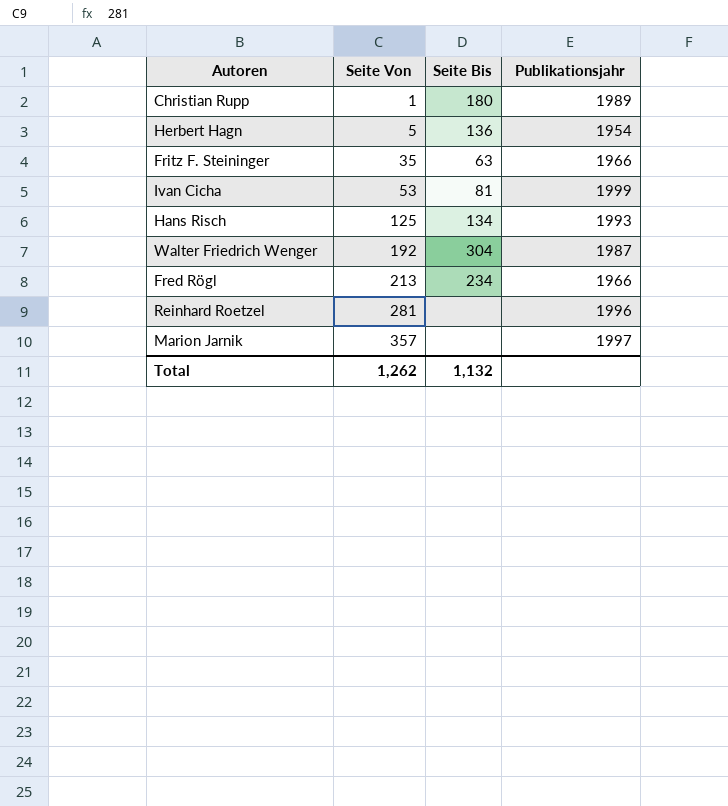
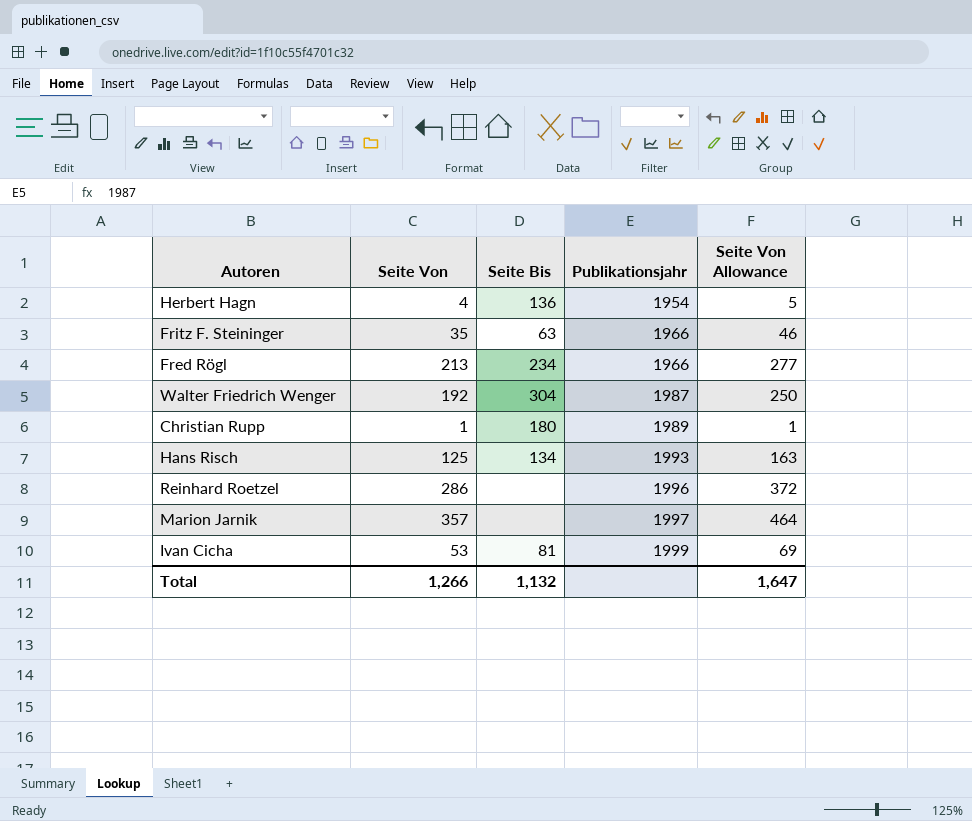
row order: Seite Von ascending -> Publikationsjahr ascending
column Seite Von Allowance | formula: none -> [Seite Von] * 1.3
Herbert Hagn | Seite Von: 5 -> 4
Reinhard Roetzel | Seite Von: 281 -> 286
Total | Seite Von: 1,262 -> 1,266

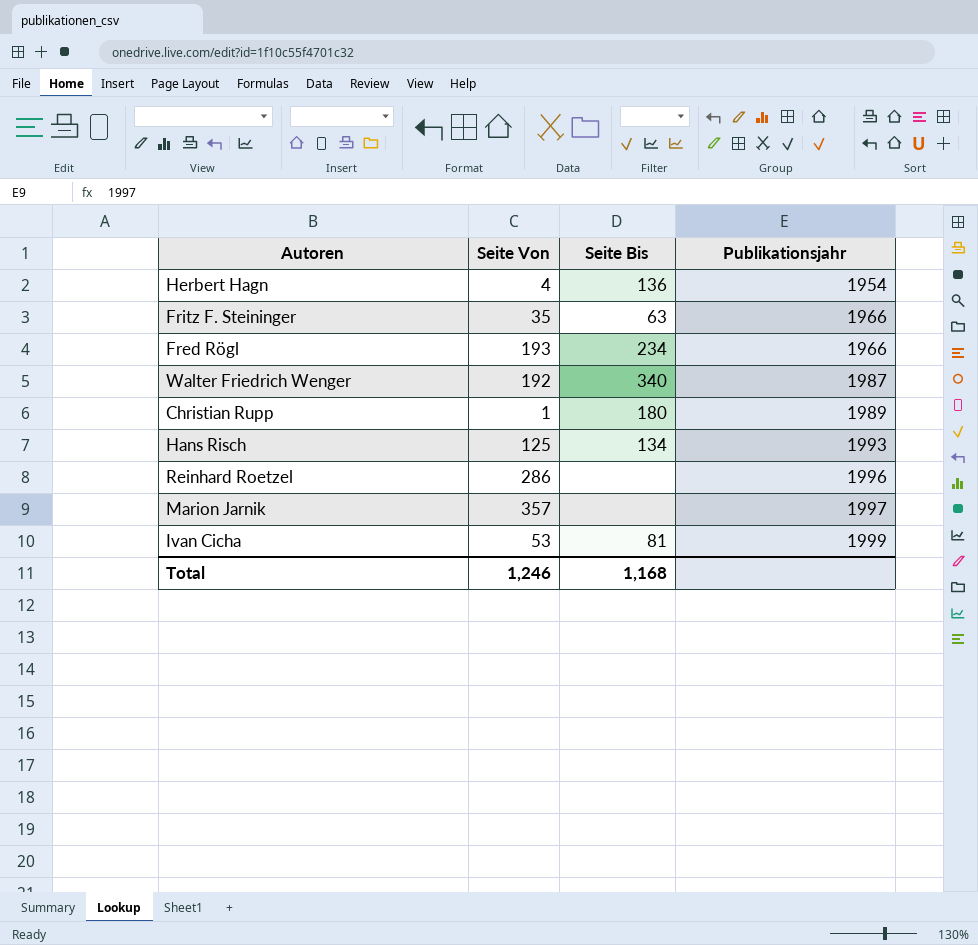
column Seite Von Allowance | formula: [Seite Von] * 1.3 -> none
Fred Rögl | Seite Von: 213 -> 193
Walter Friedrich Wenger | Seite Bis: 304 -> 340
Total | Seite Von: 1,266 -> 1,246
Total | Seite Bis: 1,132 -> 1,168

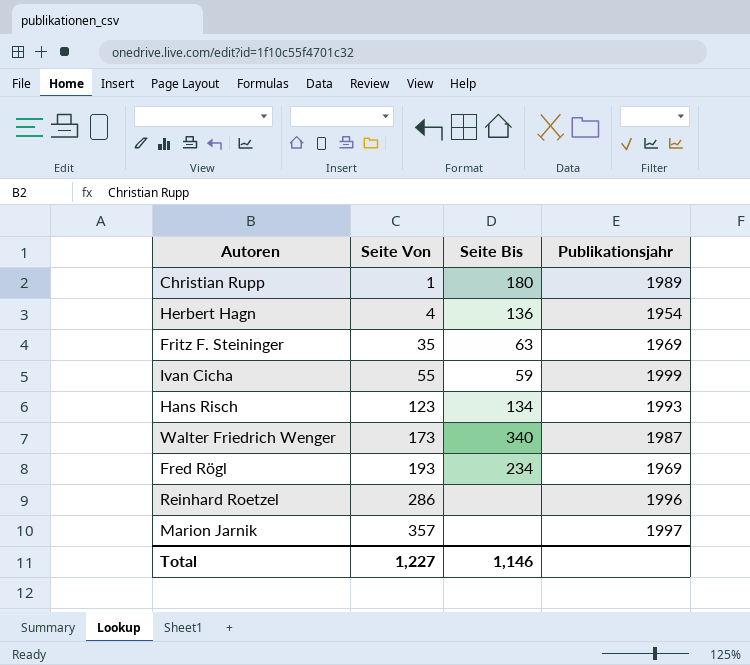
row order: Publikationsjahr ascending -> Seite Von ascending
Fritz F. Steininger | Publikationsjahr: 1966 -> 1969
Ivan Cicha | Seite Von: 53 -> 55
Ivan Cicha | Seite Bis: 81 -> 59
Hans Risch | Seite Von: 125 -> 123
Walter Friedrich Wenger | Seite Von: 192 -> 173
Fred Rögl | Publikationsjahr: 1966 -> 1969
Total | Seite Von: 1,246 -> 1,227
Total | Seite Bis: 1,168 -> 1,146

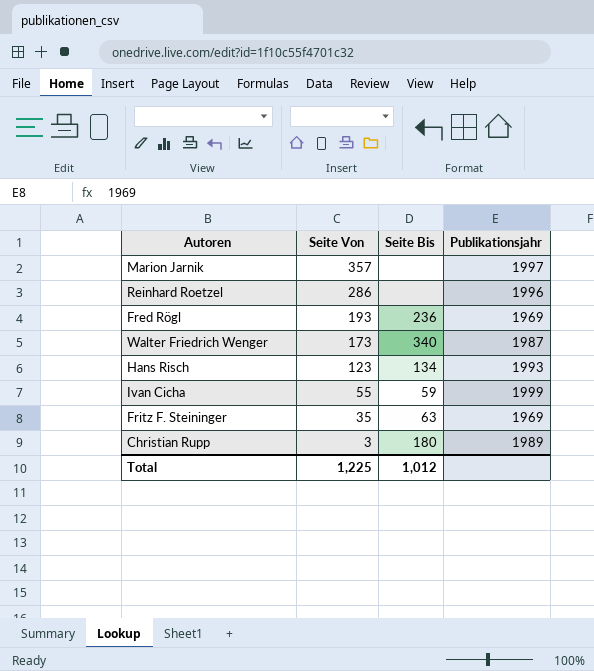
row order: Seite Von ascending -> Seite Von descending
row Herbert Hagn: 4 | 136 | 1954 -> none
Fred Rögl | Seite Bis: 234 -> 236
Christian Rupp | Seite Von: 1 -> 3
Total | Seite Von: 1,227 -> 1,225
Total | Seite Bis: 1,146 -> 1,012

